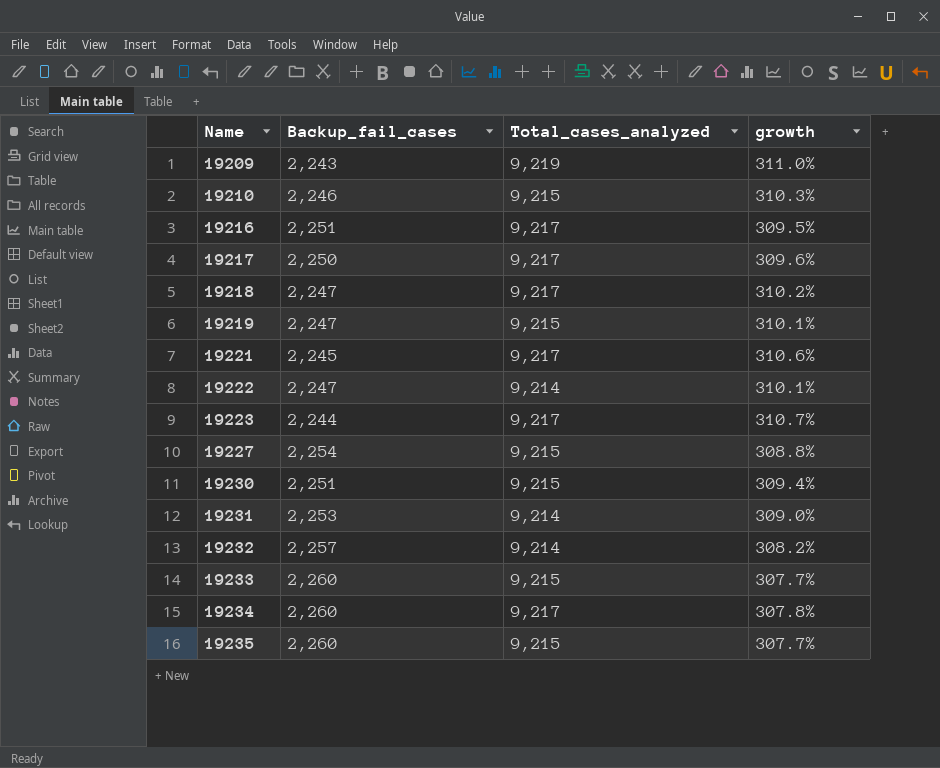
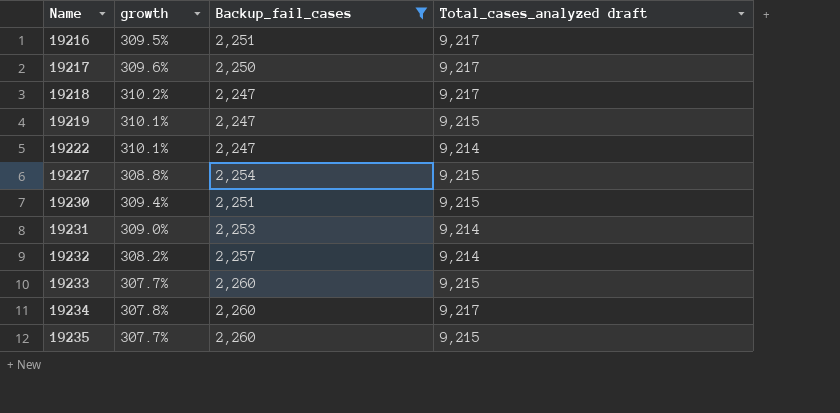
filter: none -> Backup_fail_cases >= 2,247
column growth | position: 4 -> 2
column name: Total_cases_analyzed -> Total_cases_analyzed draft

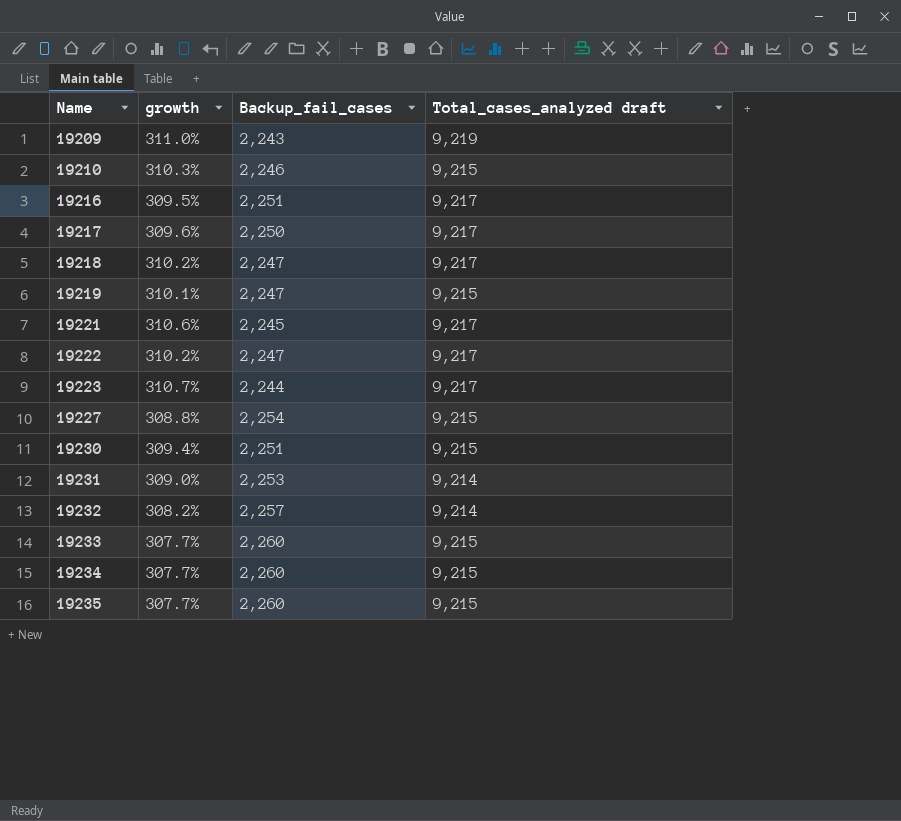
filter: Backup_fail_cases >= 2,247 -> none
19222 | growth: 310.1% -> 310.2%
19222 | Total_cases_analyzed draft: 9,214 -> 9,217
19234 | growth: 307.8% -> 307.7%
19234 | Total_cases_analyzed draft: 9,217 -> 9,215

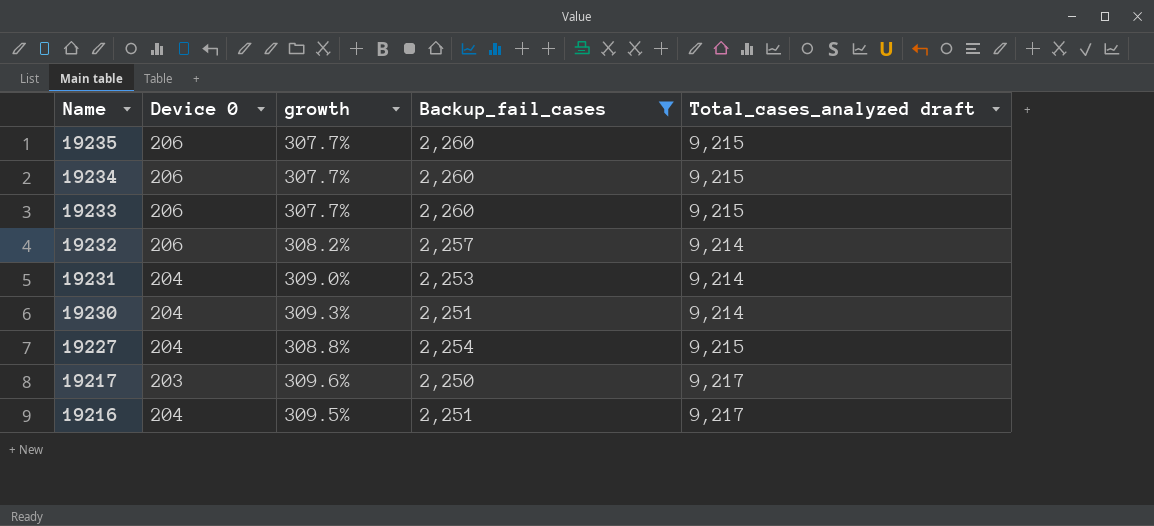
filter: none -> Backup_fail_cases >= 2,250
row order: Name ascending -> Name descending
column Device 0 | position: none -> 2
19230 | growth: 309.4% -> 309.3%
19230 | Total_cases_analyzed draft: 9,215 -> 9,214

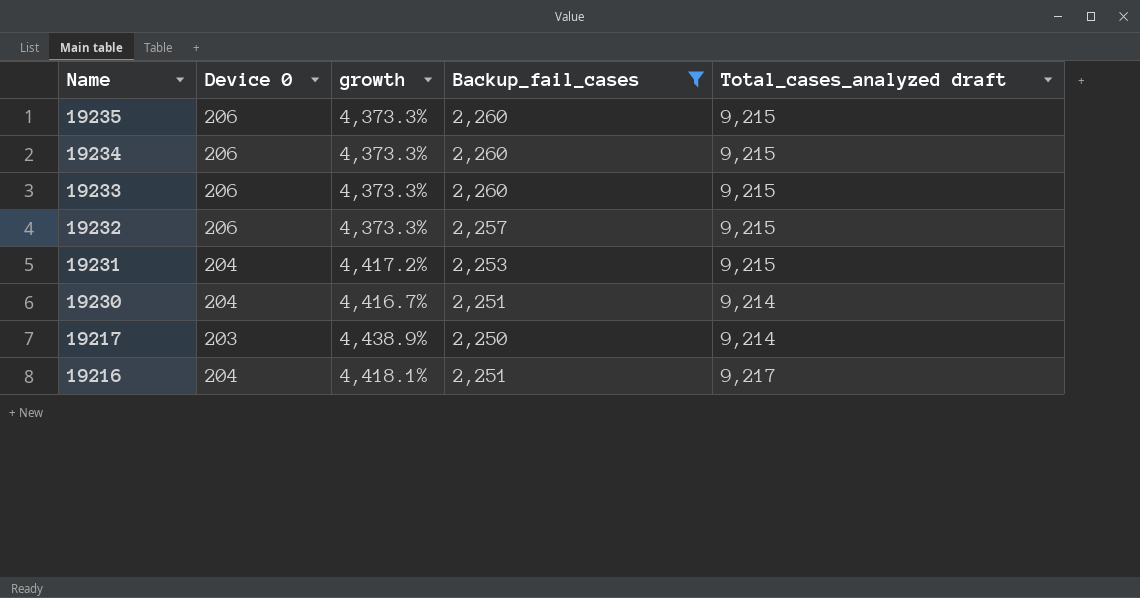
column growth | formula: ([Total_cases_analyzed draft] - [Backup_fail_cases]) / [Backup_fail_cases] -> ([Total_cases_analyzed draft] - [Device 0]) / [Device 0]
row 19227: 204 | 308.8% | 2,254 | 9,215 -> none
19232 | Total_cases_analyzed draft: 9,214 -> 9,215
19231 | Total_cases_analyzed draft: 9,214 -> 9,215
19217 | Total_cases_analyzed draft: 9,217 -> 9,214

